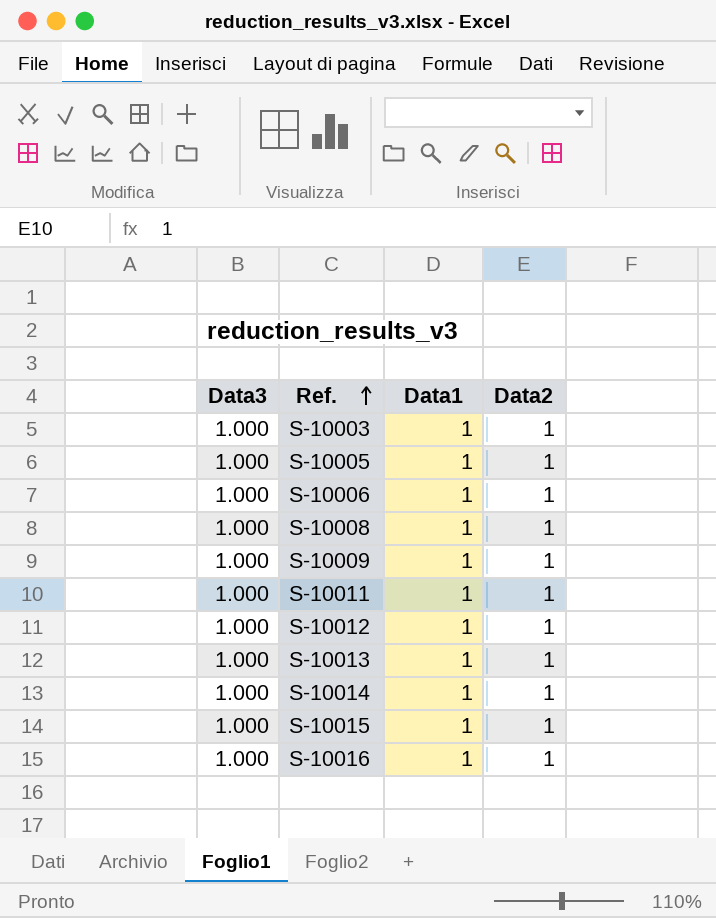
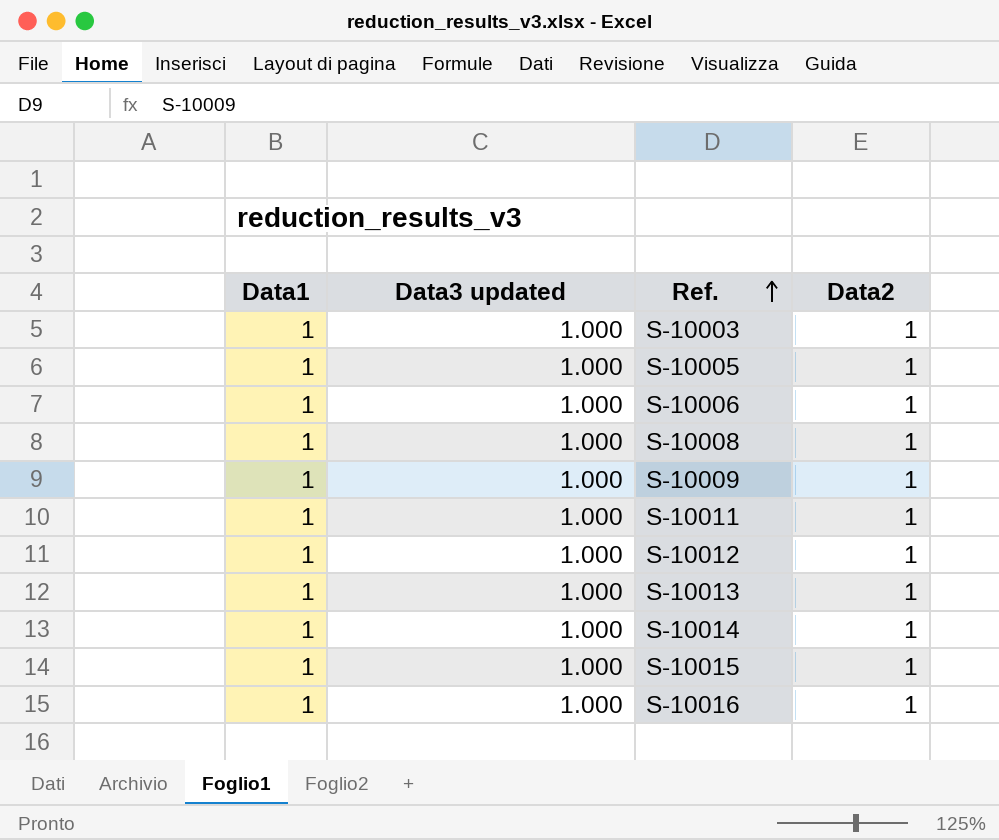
column Data1 | position: 3 -> 1
column name: Data3 -> Data3 updated

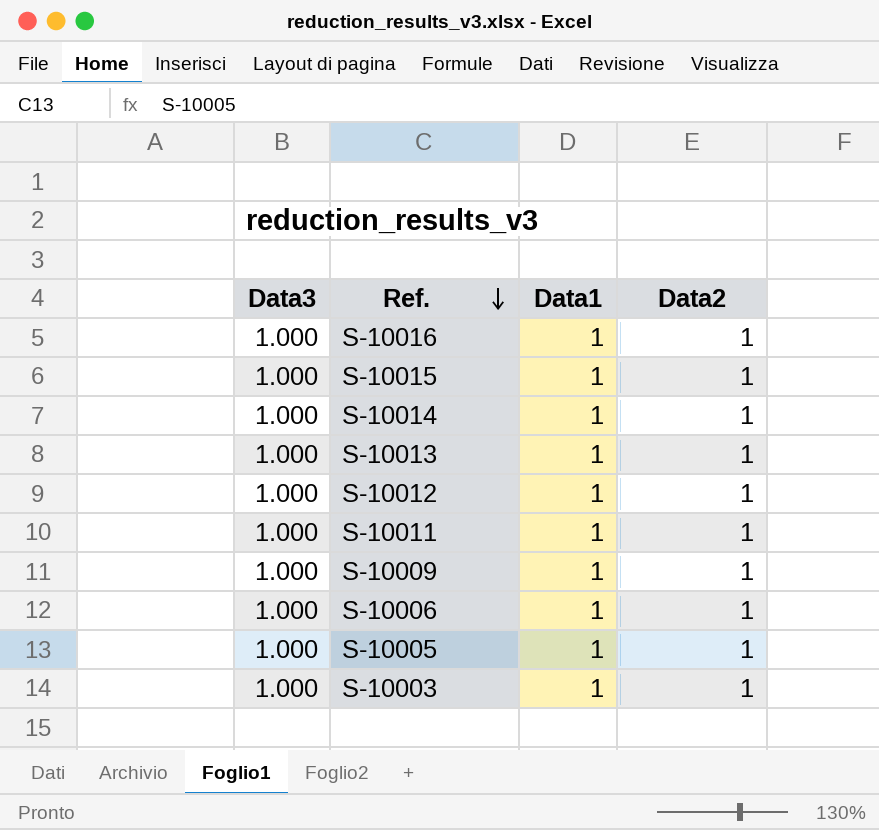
row order: Ref. ascending -> Ref. descending
column name: Data3 updated -> Data3
column Data1 | position: 1 -> 3
row S-10008: 1 | 1.000 | 1 -> none

